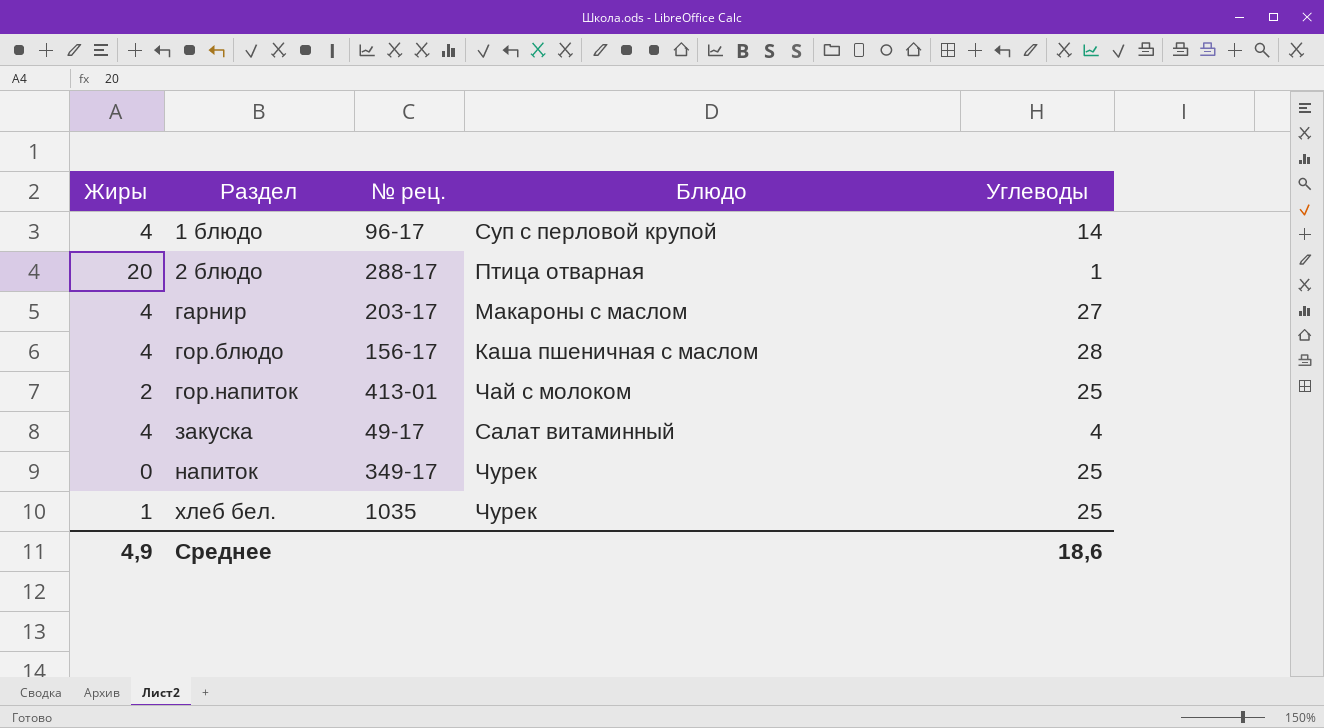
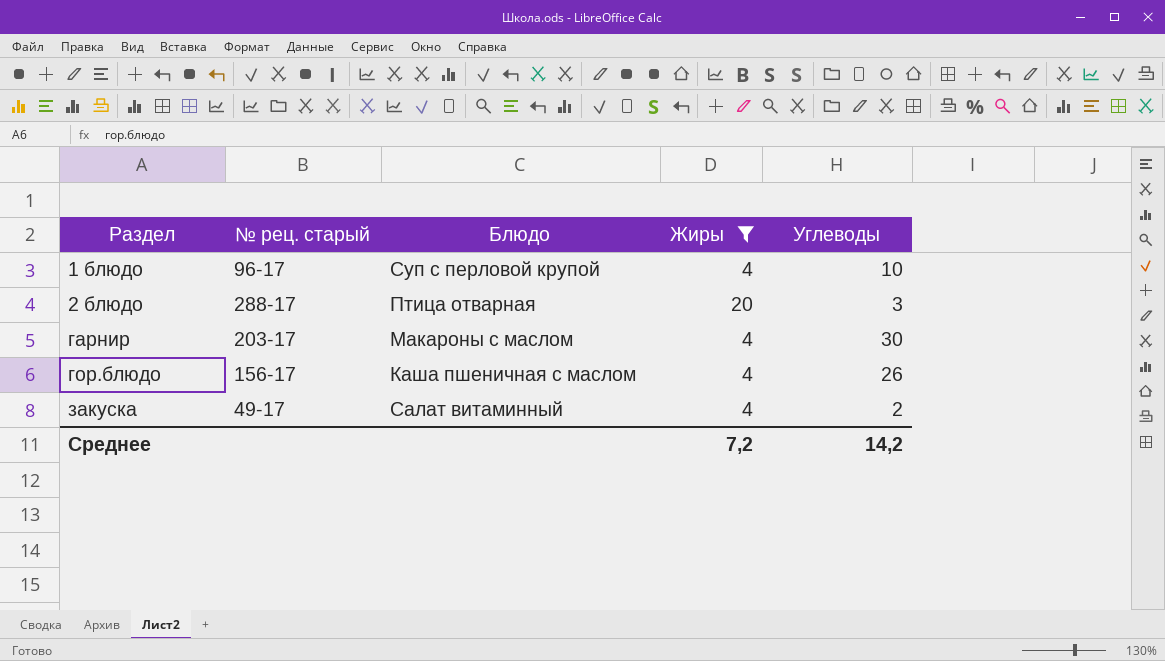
filter: none -> Жиры >= 4
column name: № рец. -> № рец. старый
column Жиры | position: 1 -> 4
1 блюдо | Углеводы: 14 -> 10
2 блюдо | Углеводы: 1 -> 3
гарнир | Углеводы: 27 -> 30
гор.блюдо | Углеводы: 28 -> 26
закуска | Углеводы: 4 -> 2
Среднее | Жиры: 4,9 -> 7,2
Среднее | Углеводы: 18,6 -> 14,2

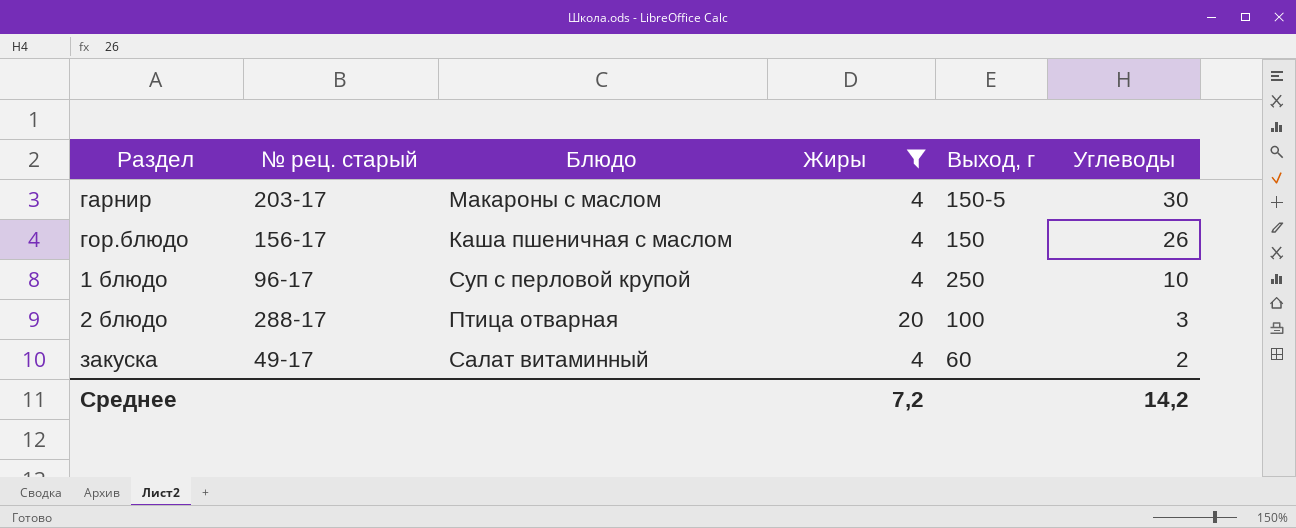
row order: Раздел ascending -> Углеводы descending
column Выход, г | position: none -> 5

